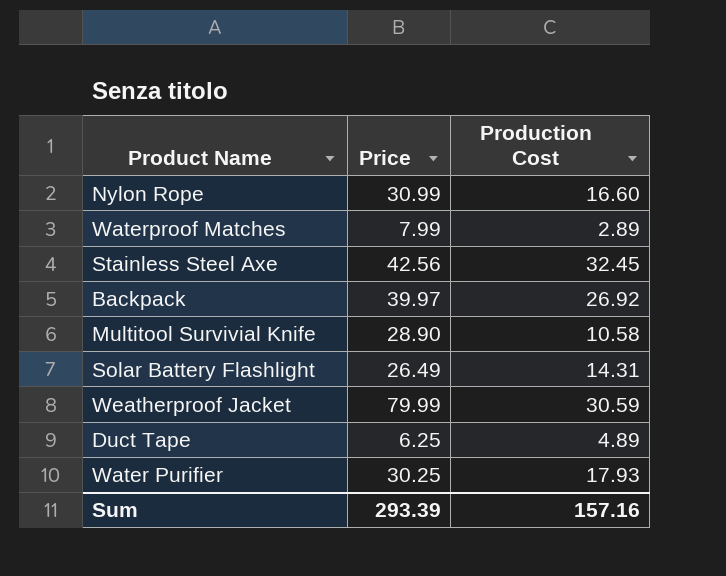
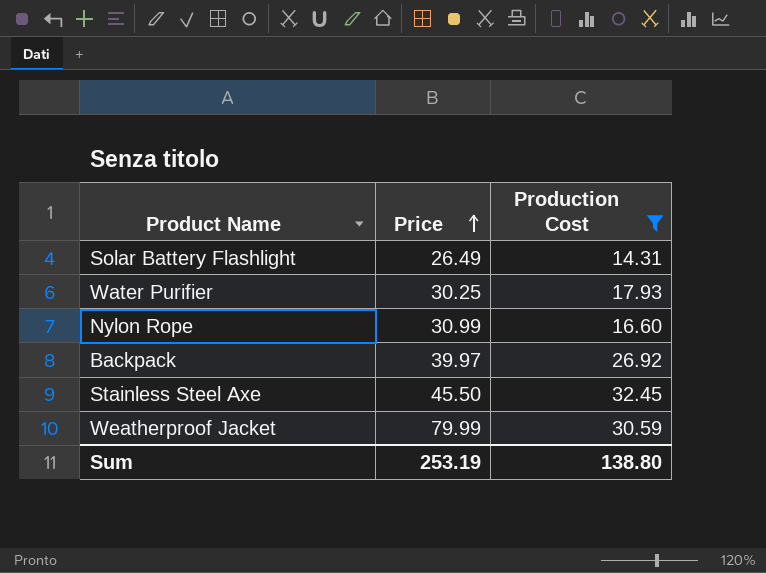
filter: none -> Production Cost >= 14.31
row order: none -> Price ascending
Stainless Steel Axe | Price: 42.56 -> 45.50
Sum | Price: 293.39 -> 253.19
Sum | Production Cost: 157.16 -> 138.80

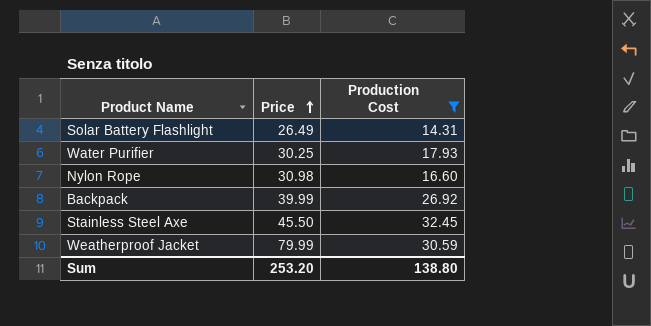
Nylon Rope | Price: 30.99 -> 30.98
Backpack | Price: 39.97 -> 39.99
Sum | Price: 253.19 -> 253.20

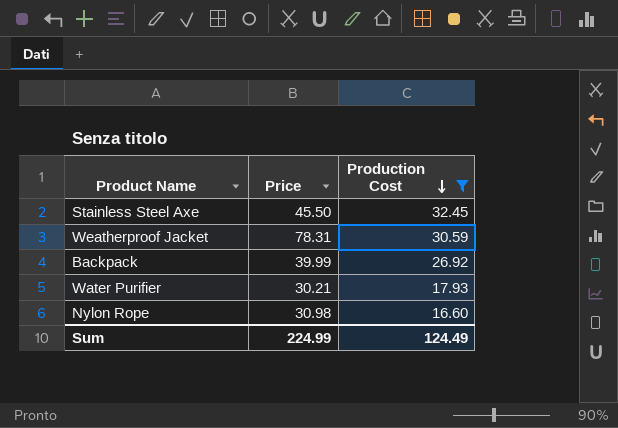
row order: Price ascending -> Production Cost descending
row Solar Battery Flashlight: 26.49 | 14.31 -> none
Weatherproof Jacket | Price: 79.99 -> 78.31
Water Purifier | Price: 30.25 -> 30.21
Sum | Price: 253.20 -> 224.99
Sum | Production Cost: 138.80 -> 124.49

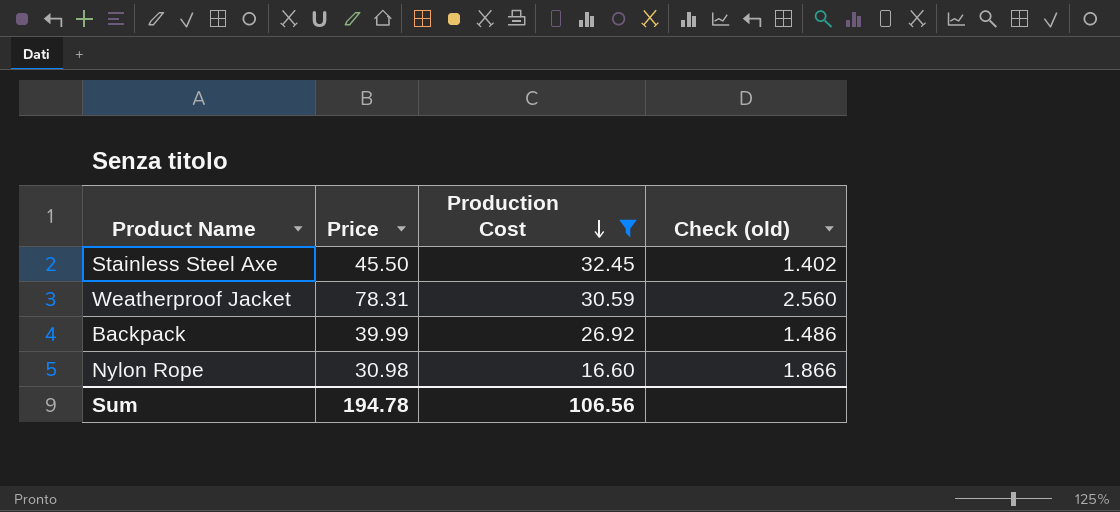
column Check (old) | formula: none -> [Price] / [Production Cost]
row Water Purifier: 30.21 | 17.93 -> none
Sum | Price: 224.99 -> 194.78
Sum | Production Cost: 124.49 -> 106.56

